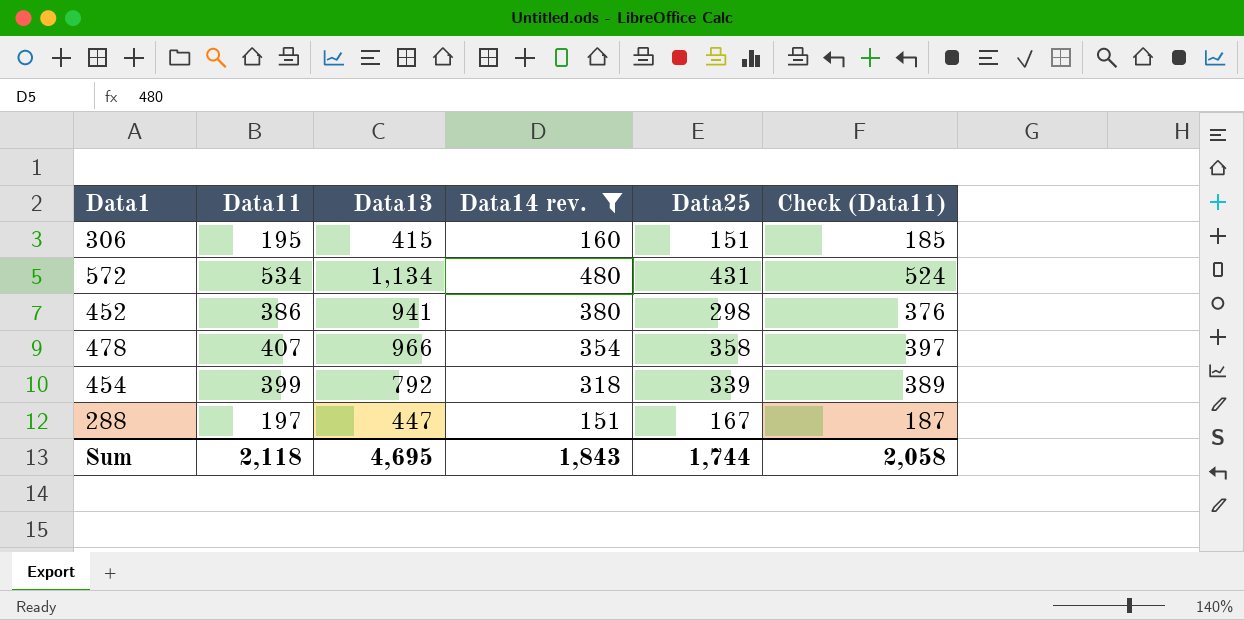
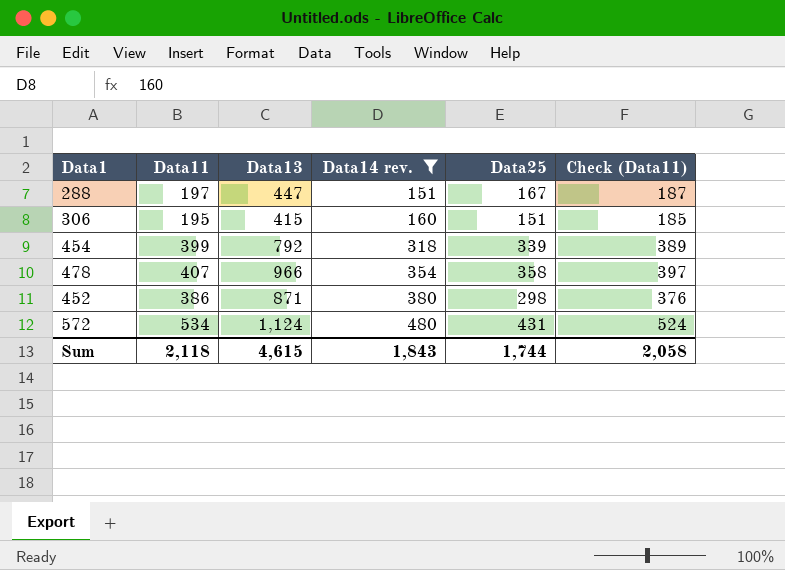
row order: none -> Data14 rev. ascending
452 | Data13: 941 -> 871
572 | Data13: 1,134 -> 1,124
Sum | Data13: 4,695 -> 4,615

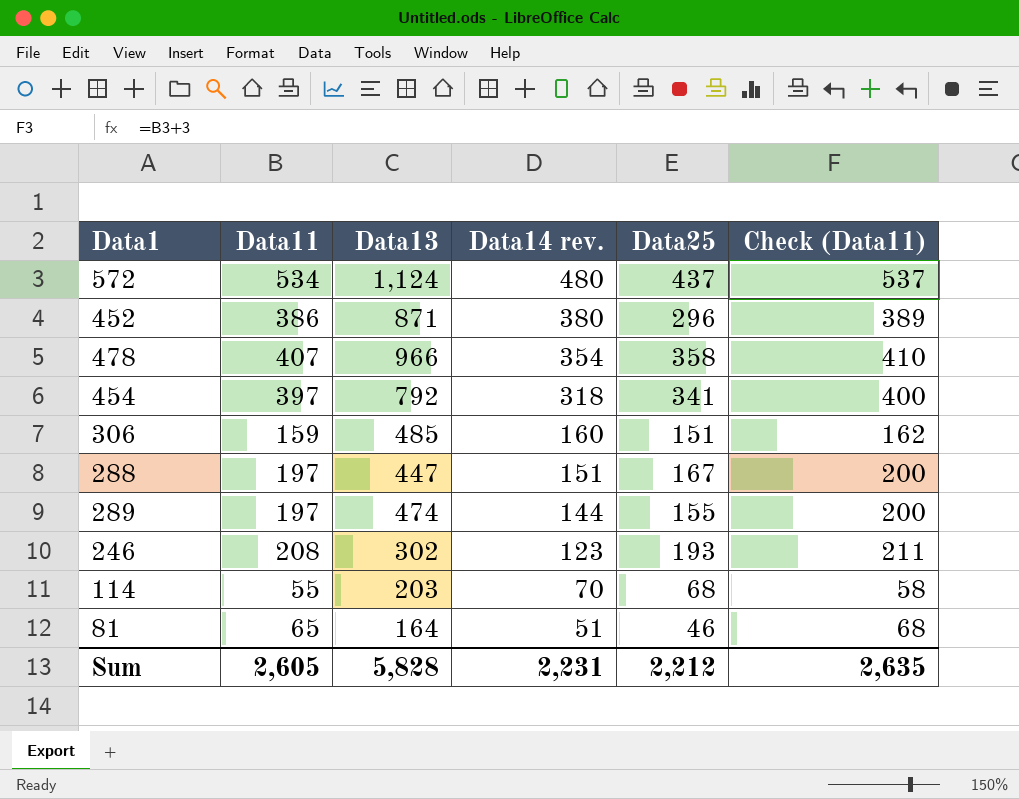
filter: Data14 rev. >= 151 -> none
row order: Data14 rev. ascending -> Data14 rev. descending
column Check (Data11) | formula: [Data11] - 10 -> [Data11] + 3
572 | Data25: 431 -> 437
452 | Data25: 298 -> 296
454 | Data11: 399 -> 397
454 | Data25: 339 -> 341
306 | Data11: 195 -> 159
306 | Data13: 415 -> 485
Sum | Data11: 2,118 -> 2,605
Sum | Data13: 4,615 -> 5,828
Sum | Data14 rev.: 1,843 -> 2,231
Sum | Data25: 1,744 -> 2,212
Sum | Check (Data11): 2,058 -> 2,635

